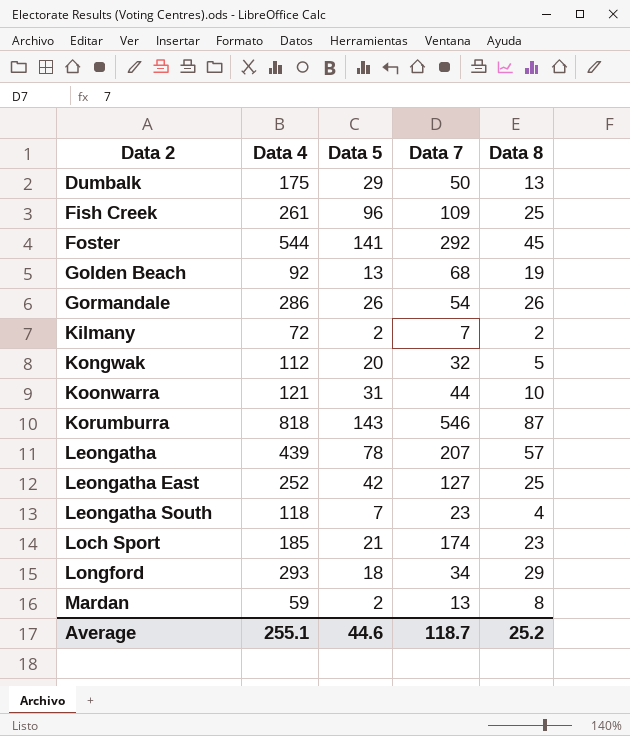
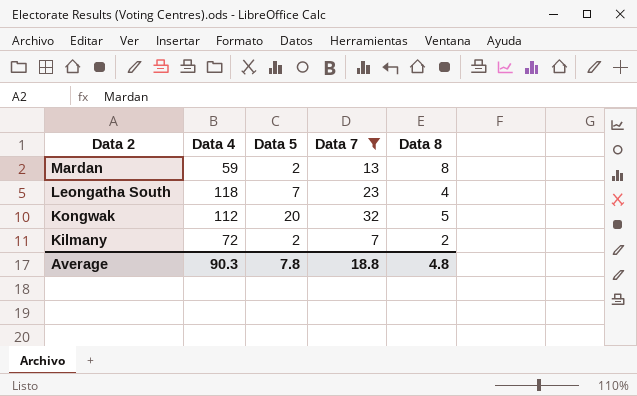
filter: none -> Data 7 <= 32
row order: Data 2 ascending -> Data 2 descending
Average | Data 4: 255.1 -> 90.3
Average | Data 5: 44.6 -> 7.8
Average | Data 7: 118.7 -> 18.8
Average | Data 8: 25.2 -> 4.8

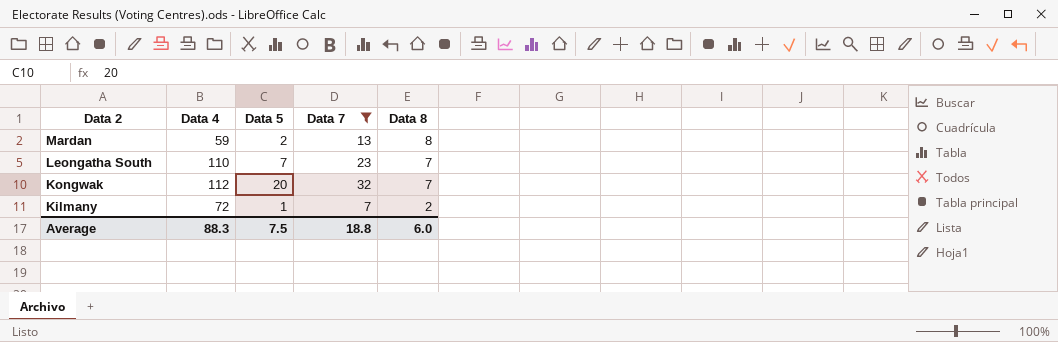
Leongatha South | Data 4: 118 -> 110
Leongatha South | Data 8: 4 -> 7
Kongwak | Data 8: 5 -> 7
Kilmany | Data 5: 2 -> 1
Average | Data 4: 90.3 -> 88.3
Average | Data 5: 7.8 -> 7.5
Average | Data 8: 4.8 -> 6.0

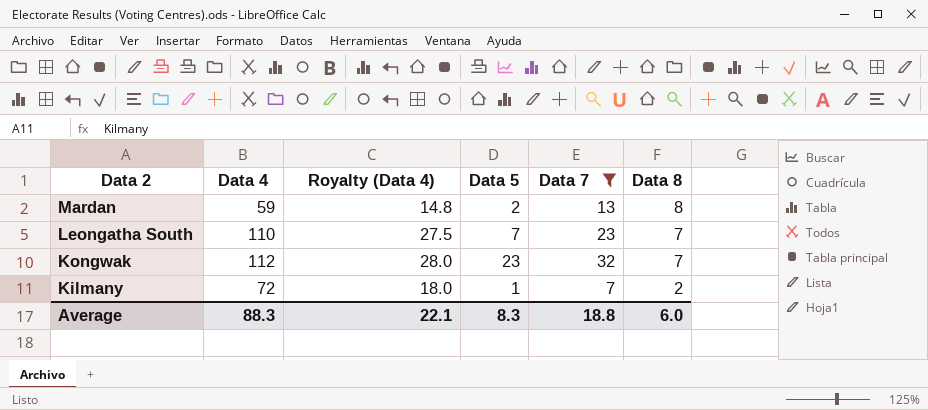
column Royalty (Data 4) | formula: none -> [Data 4] * 0.25
Kongwak | Data 5: 20 -> 23
Average | Data 5: 7.5 -> 8.3

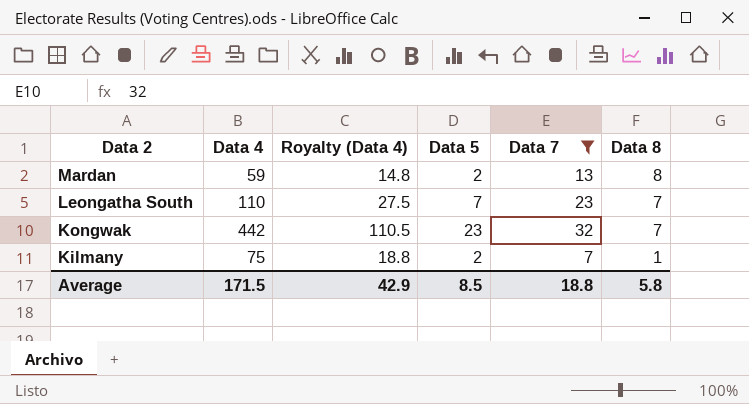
Kongwak | Data 4: 112 -> 442
Kongwak | Royalty (Data 4): 28.0 -> 110.5
Kilmany | Data 4: 72 -> 75
Kilmany | Royalty (Data 4): 18.0 -> 18.8
Kilmany | Data 5: 1 -> 2
Kilmany | Data 8: 2 -> 1
Average | Data 4: 88.3 -> 171.5
Average | Royalty (Data 4): 22.1 -> 42.9
Average | Data 5: 8.3 -> 8.5
Average | Data 8: 6.0 -> 5.8

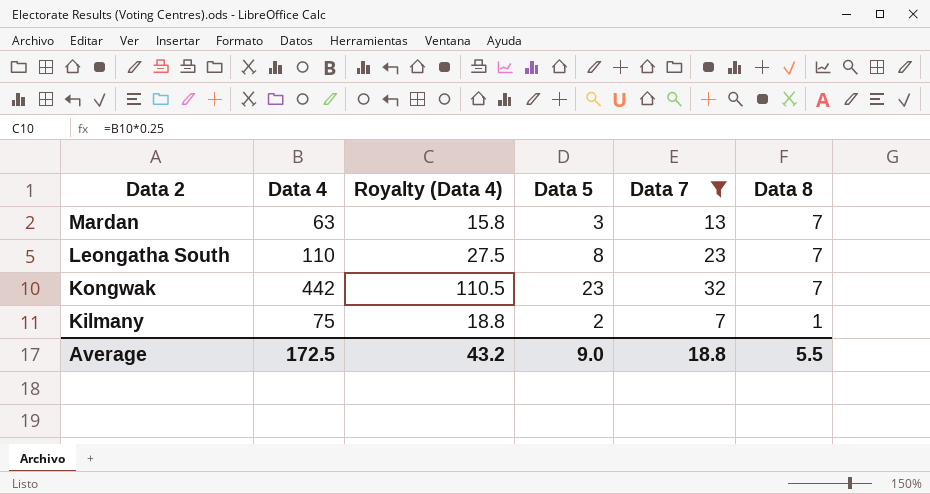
Mardan | Data 4: 59 -> 63
Mardan | Royalty (Data 4): 14.8 -> 15.8
Mardan | Data 5: 2 -> 3
Mardan | Data 8: 8 -> 7
Leongatha South | Data 5: 7 -> 8
Average | Data 4: 171.5 -> 172.5
Average | Royalty (Data 4): 42.9 -> 43.2
Average | Data 5: 8.5 -> 9.0
Average | Data 8: 5.8 -> 5.5

